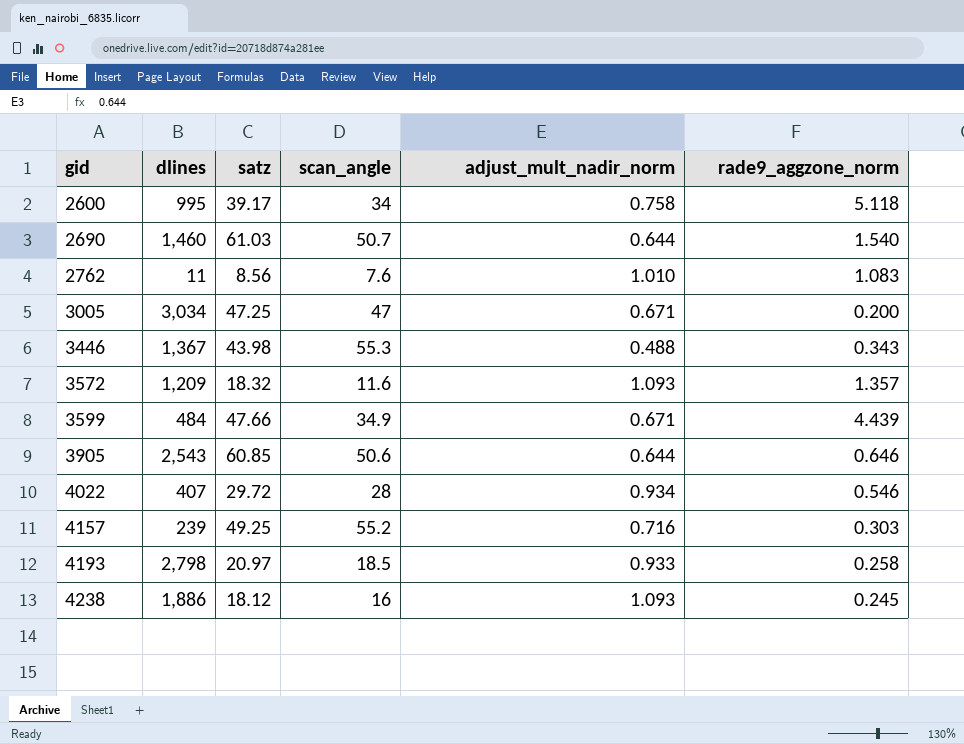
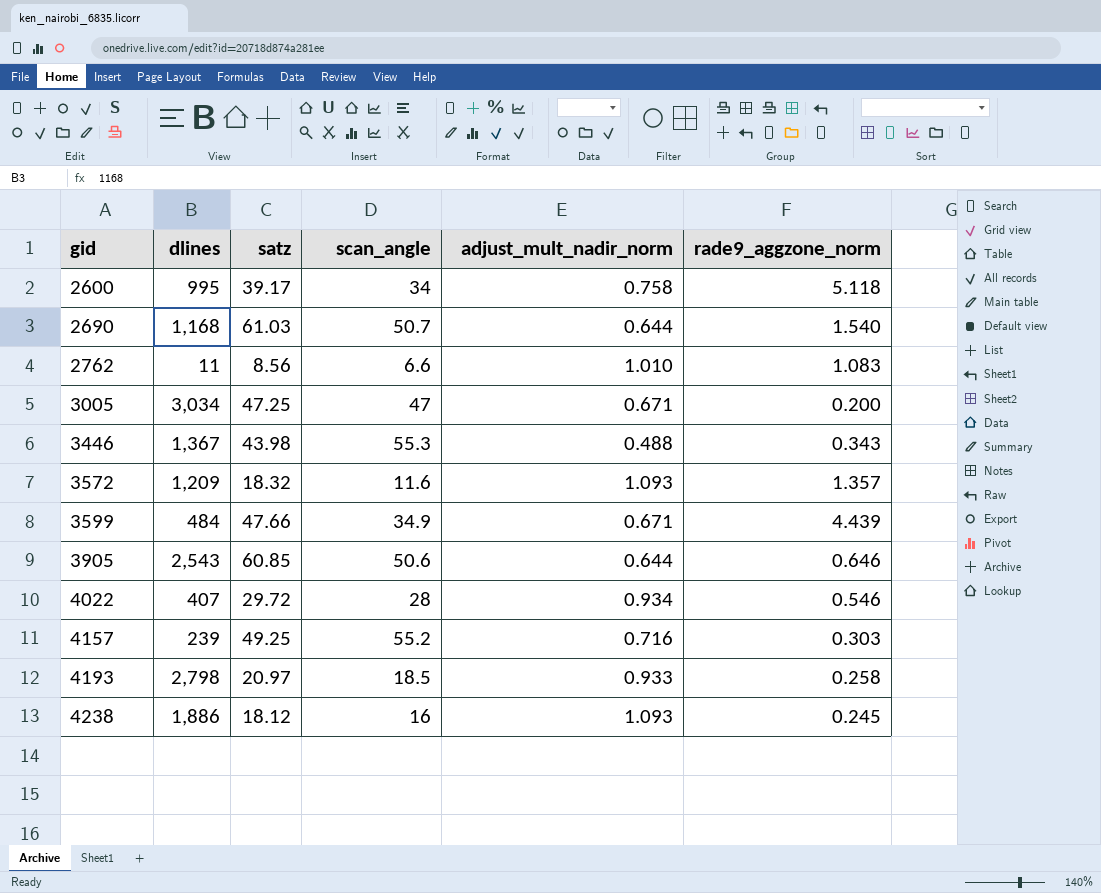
2690 | dlines: 1,460 -> 1,168
2762 | scan_angle: 7.6 -> 6.6

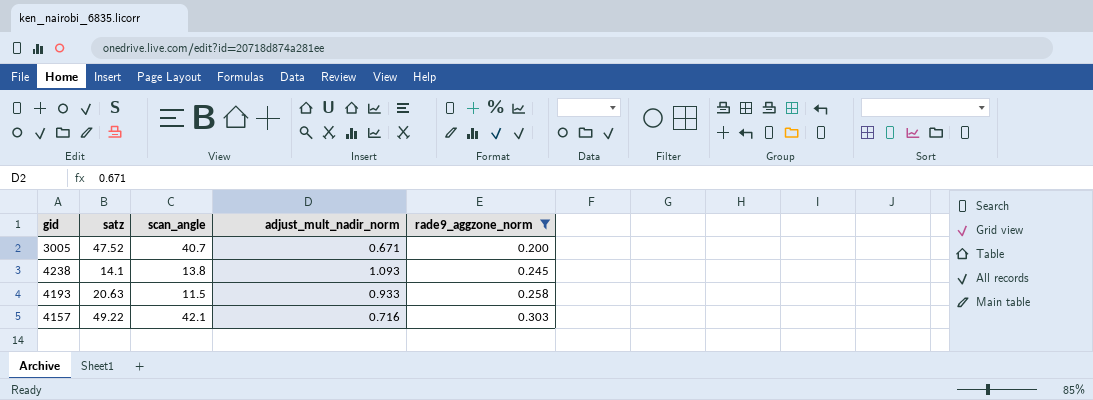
filter: none -> rade9_aggzone_norm <= 0.303
row order: gid ascending -> rade9_aggzone_norm ascending
column dlines | position: 2 -> none
3005 | satz: 47.25 -> 47.52
3005 | scan_angle: 47 -> 40.7
4238 | satz: 18.12 -> 14.1
4238 | scan_angle: 16 -> 13.8
4193 | satz: 20.97 -> 20.63
4193 | scan_angle: 18.5 -> 11.5
4157 | satz: 49.25 -> 49.22
4157 | scan_angle: 55.2 -> 42.1

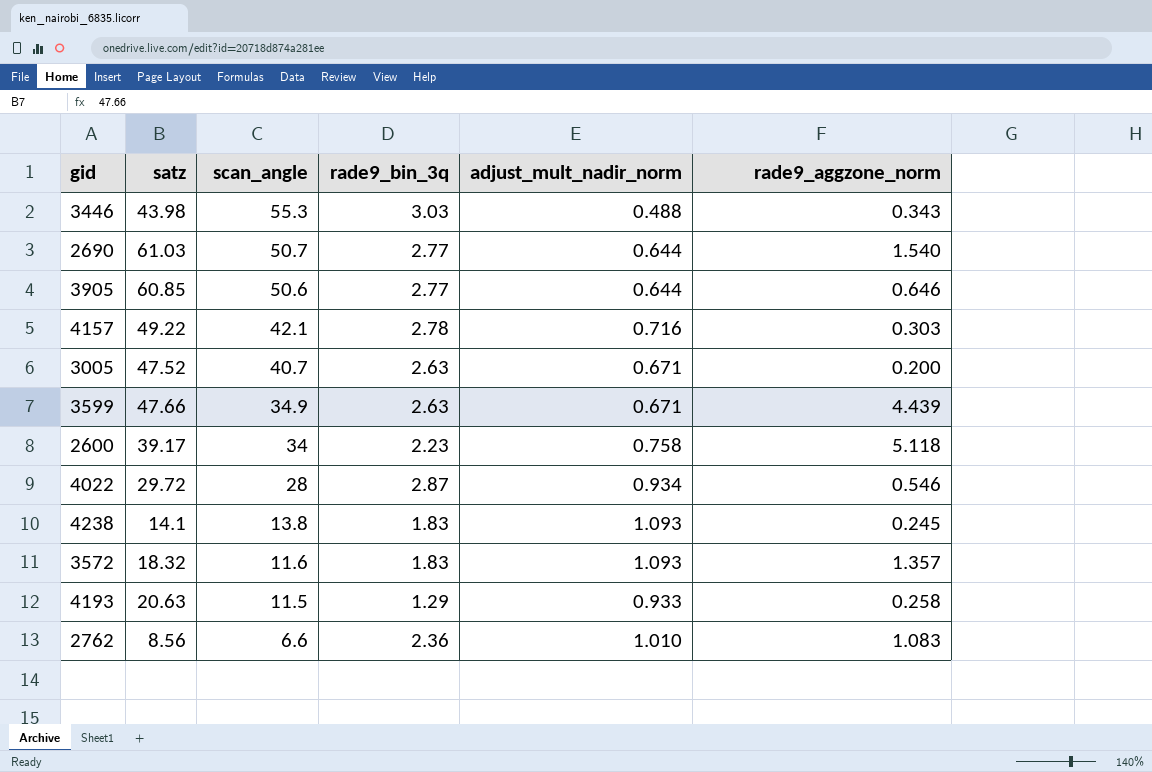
filter: rade9_aggzone_norm <= 0.303 -> none
row order: rade9_aggzone_norm ascending -> scan_angle descending
column rade9_bin_3q | position: none -> 4

